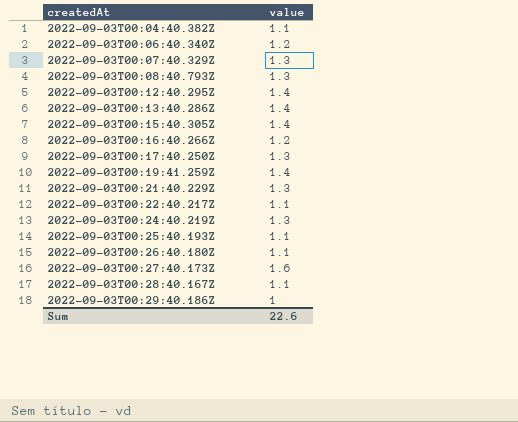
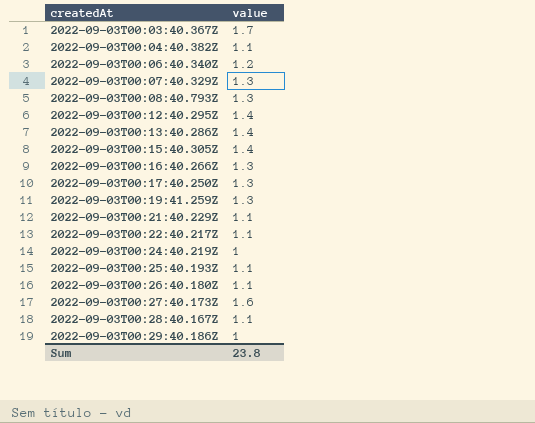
row 2022-09-03T00:03:40.367Z: none -> 1.7
2022-09-03T00:16:40.266Z | value: 1.2 -> 1.3
2022-09-03T00:19:41.259Z | value: 1.4 -> 1.3
2022-09-03T00:21:40.229Z | value: 1.3 -> 1.1
2022-09-03T00:24:40.219Z | value: 1.3 -> 1
Sum | value: 22.6 -> 23.8

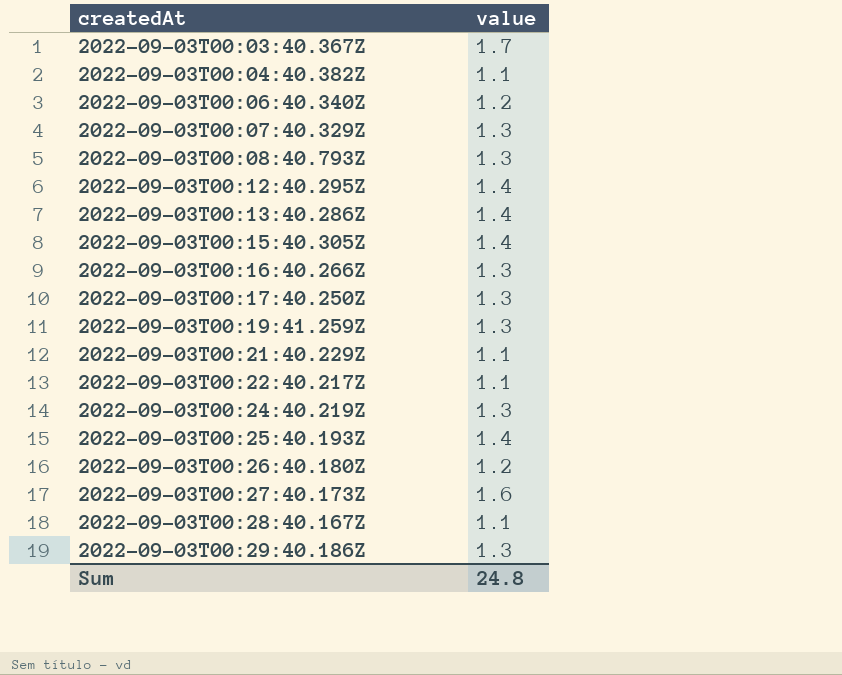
2022-09-03T00:24:40.219Z | value: 1 -> 1.3
2022-09-03T00:25:40.193Z | value: 1.1 -> 1.4
2022-09-03T00:26:40.180Z | value: 1.1 -> 1.2
2022-09-03T00:29:40.186Z | value: 1 -> 1.3
Sum | value: 23.8 -> 24.8

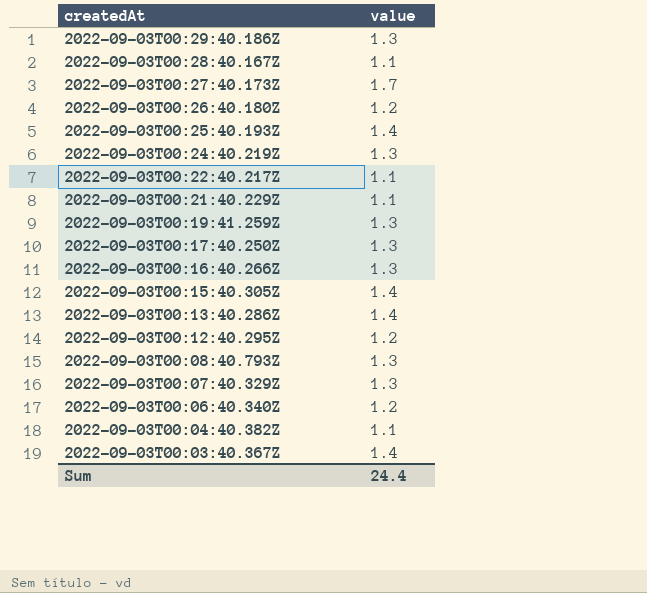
row order: createdAt ascending -> createdAt descending
2022-09-03T00:27:40.173Z | value: 1.6 -> 1.7
2022-09-03T00:12:40.295Z | value: 1.4 -> 1.2
2022-09-03T00:03:40.367Z | value: 1.7 -> 1.4
Sum | value: 24.8 -> 24.4

